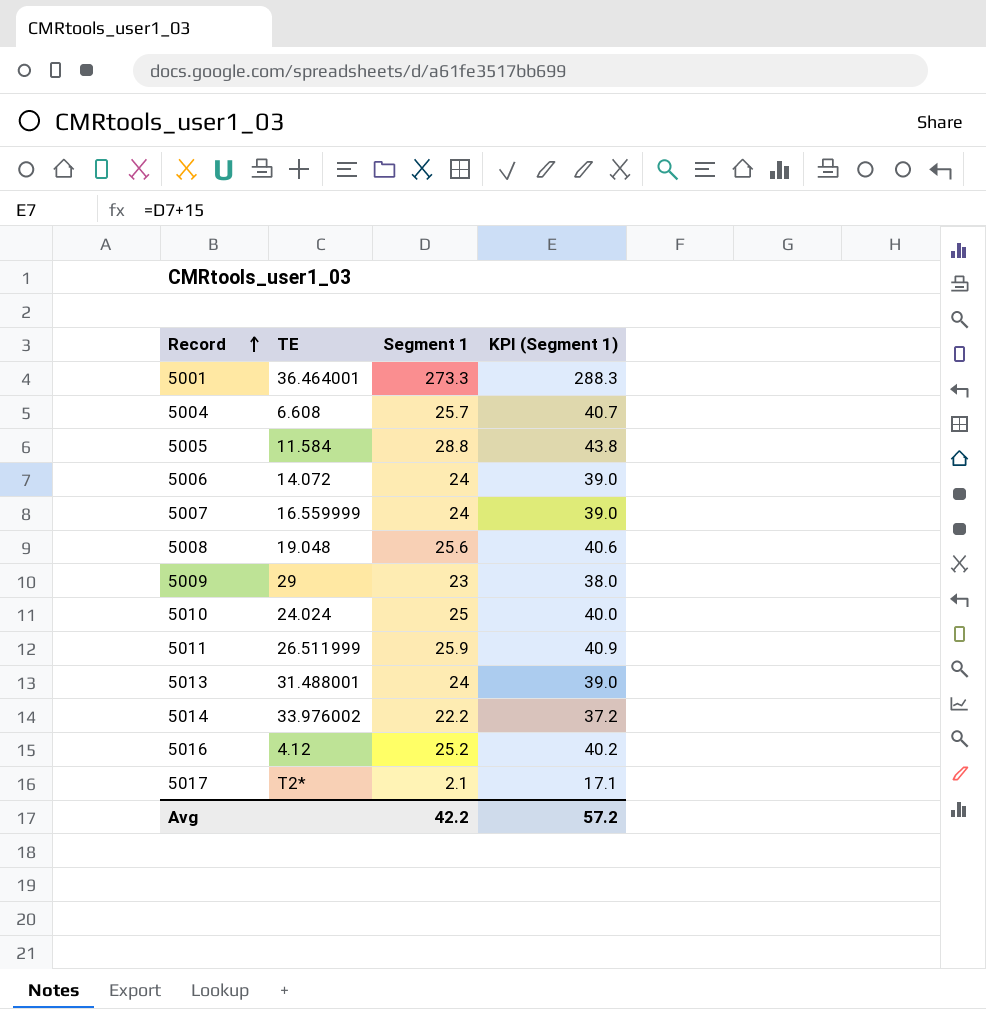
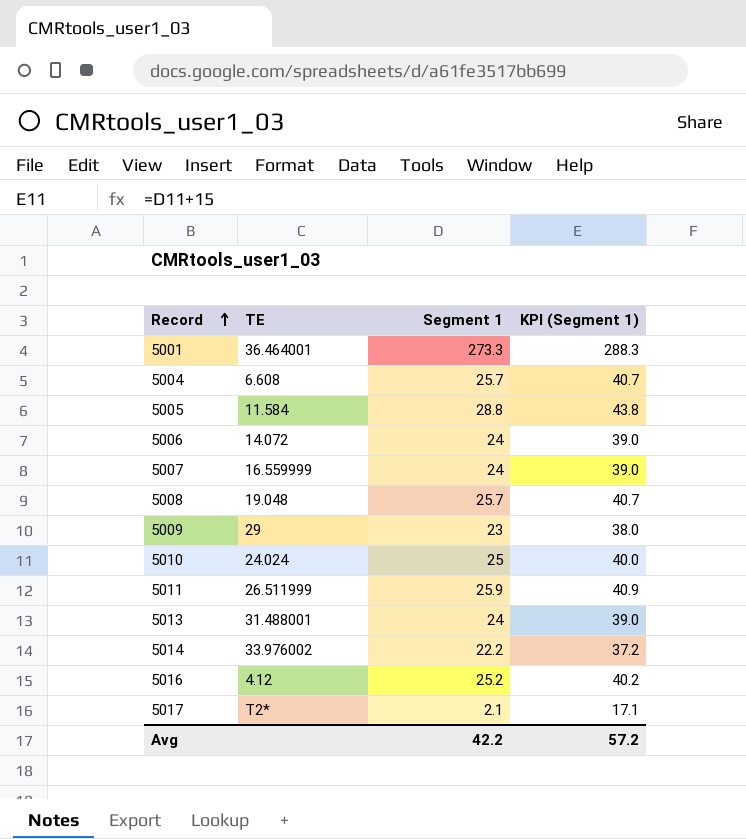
5008 | Segment 1: 25.6 -> 25.7
5008 | KPI (Segment 1): 40.6 -> 40.7

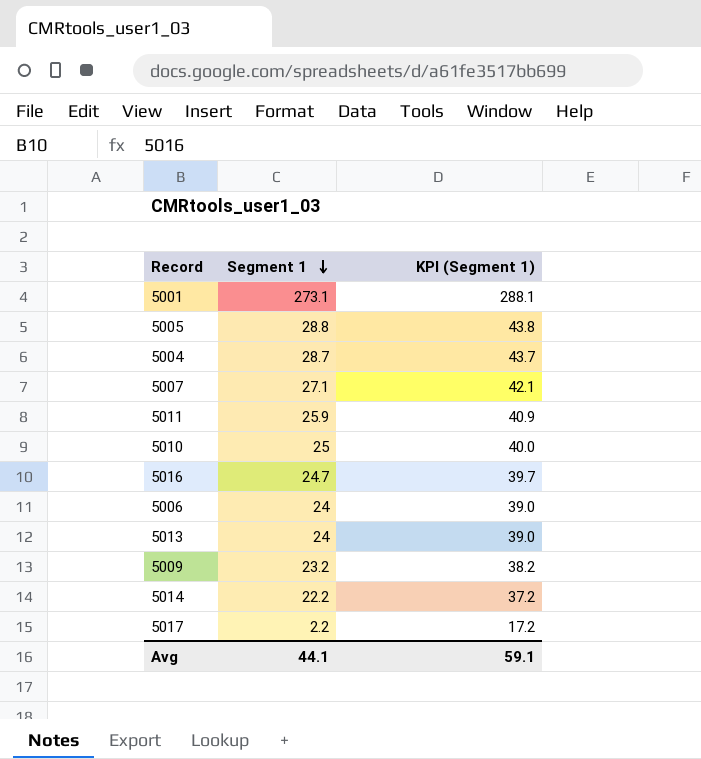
row order: Record ascending -> Segment 1 descending
column TE | position: 2 -> none
row 5008: 19.048 | 25.7 | 40.7 -> none
5001 | Segment 1: 273.3 -> 273.1
5001 | KPI (Segment 1): 288.3 -> 288.1
5004 | Segment 1: 25.7 -> 28.7
5004 | KPI (Segment 1): 40.7 -> 43.7
5007 | Segment 1: 24 -> 27.1
5007 | KPI (Segment 1): 39.0 -> 42.1
5016 | Segment 1: 25.2 -> 24.7
5016 | KPI (Segment 1): 40.2 -> 39.7
5009 | Segment 1: 23 -> 23.2
5009 | KPI (Segment 1): 38.0 -> 38.2
5017 | Segment 1: 2.1 -> 2.2
5017 | KPI (Segment 1): 17.1 -> 17.2
Avg | Segment 1: 42.2 -> 44.1
Avg | KPI (Segment 1): 57.2 -> 59.1

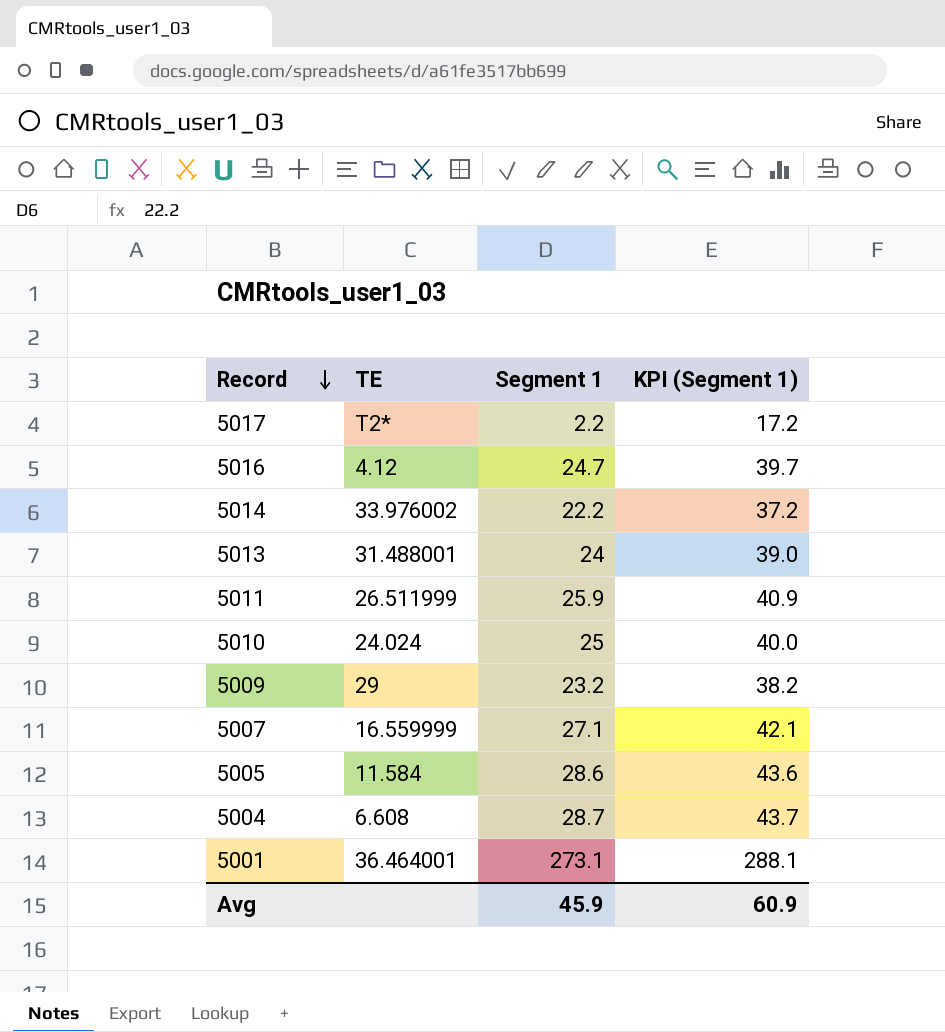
row order: Segment 1 descending -> Record descending
column TE | position: none -> 2
row 5006: 24 | 39.0 -> none
5005 | Segment 1: 28.8 -> 28.6
5005 | KPI (Segment 1): 43.8 -> 43.6
Avg | Segment 1: 44.1 -> 45.9
Avg | KPI (Segment 1): 59.1 -> 60.9

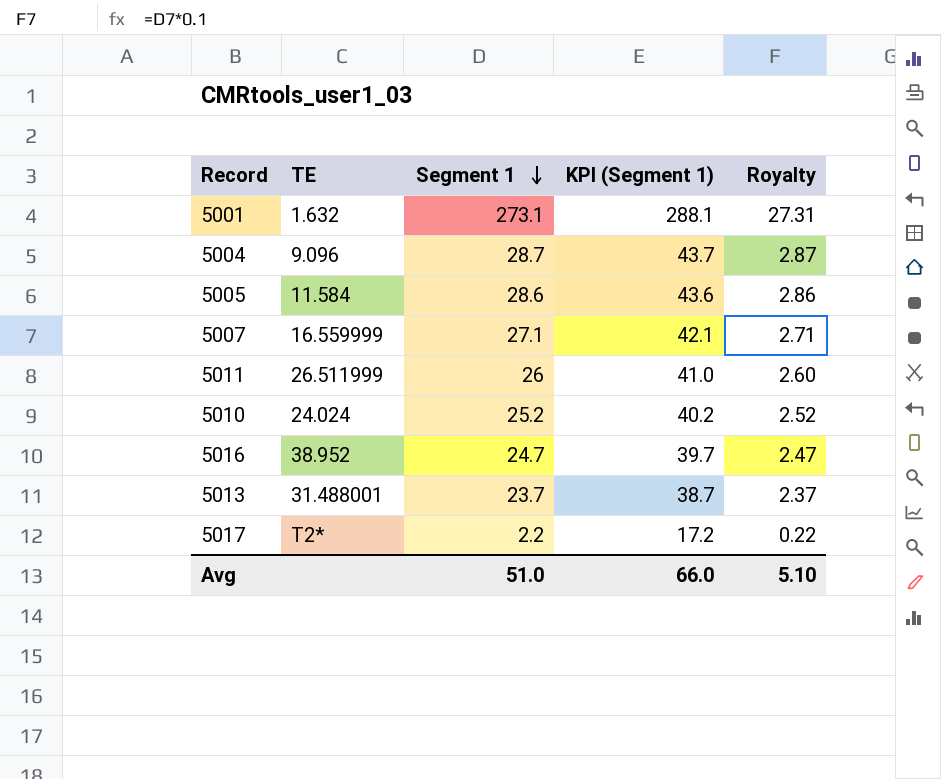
row order: Record descending -> Segment 1 descending
column Royalty | formula: none -> [Segment 1] * 0.1
row 5014: 33.976002 | 22.2 | 37.2 -> none
row 5009: 29 | 23.2 | 38.2 -> none
5001 | TE: 36.464001 -> 1.632
5004 | TE: 6.608 -> 9.096
5011 | Segment 1: 25.9 -> 26
5011 | KPI (Segment 1): 40.9 -> 41.0
5010 | Segment 1: 25 -> 25.2
5010 | KPI (Segment 1): 40.0 -> 40.2
5016 | TE: 4.12 -> 38.952
5013 | Segment 1: 24 -> 23.7
5013 | KPI (Segment 1): 39.0 -> 38.7
Avg | Segment 1: 45.9 -> 51.0
Avg | KPI (Segment 1): 60.9 -> 66.0

